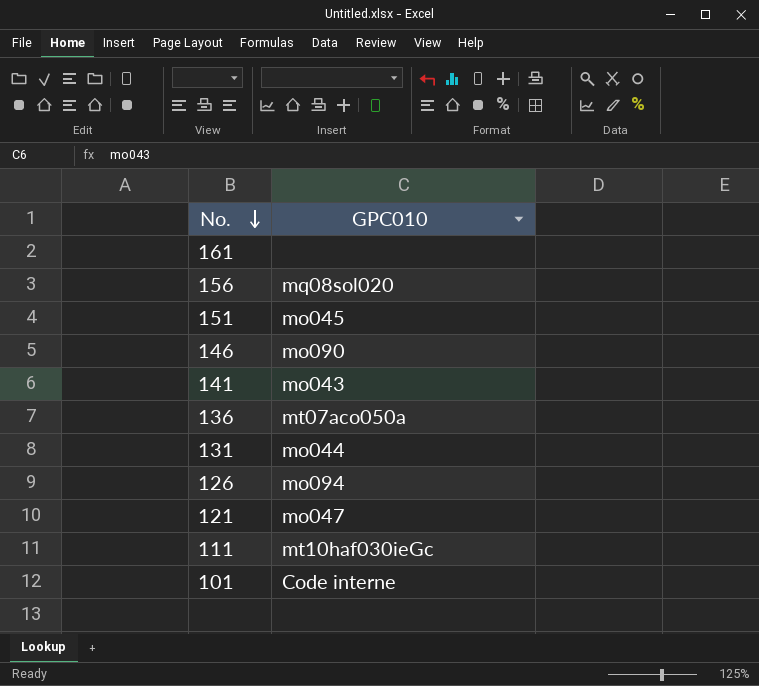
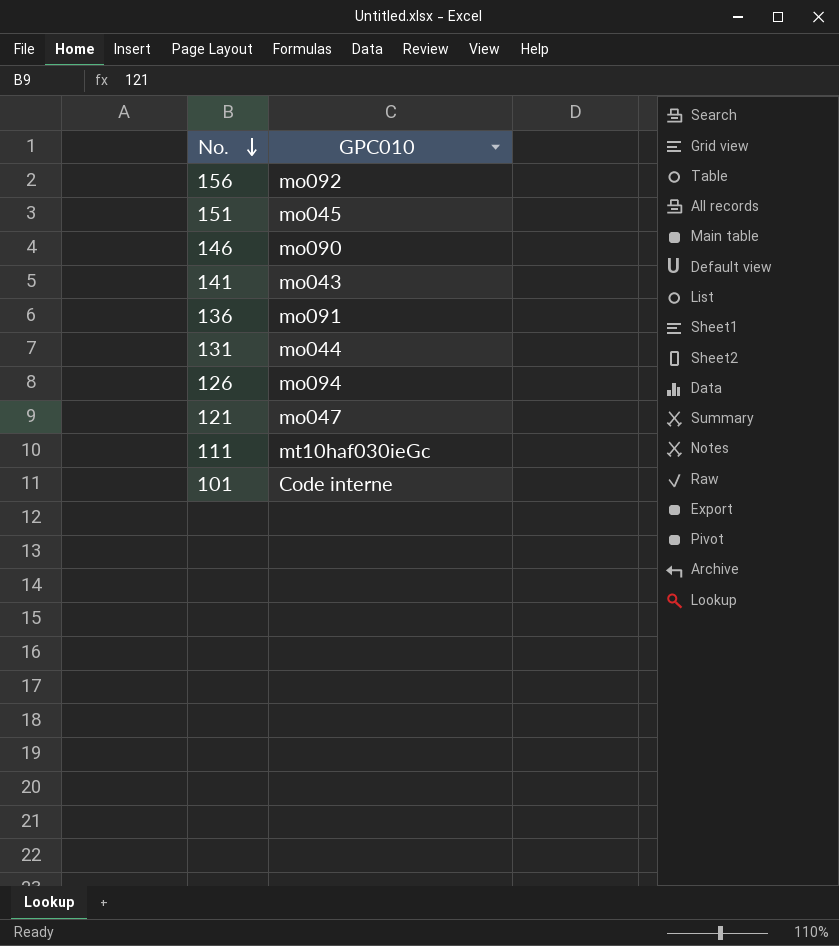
row 161: none -> none
156 | GPC010: mq08sol020 -> mo092
136 | GPC010: mt07aco050a -> mo091

